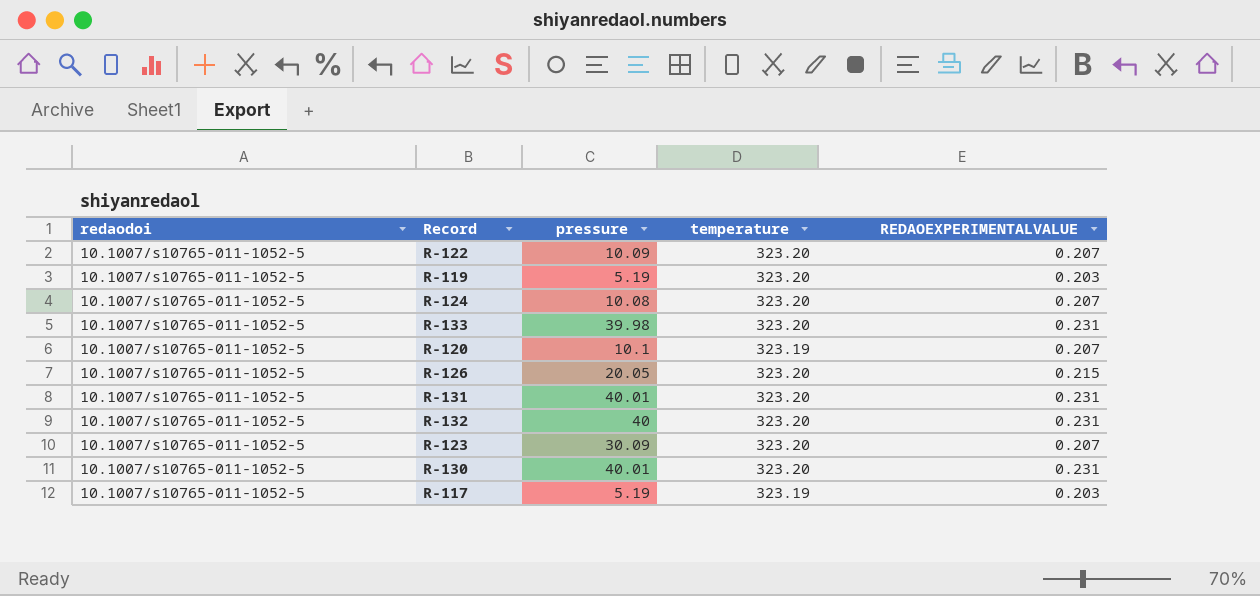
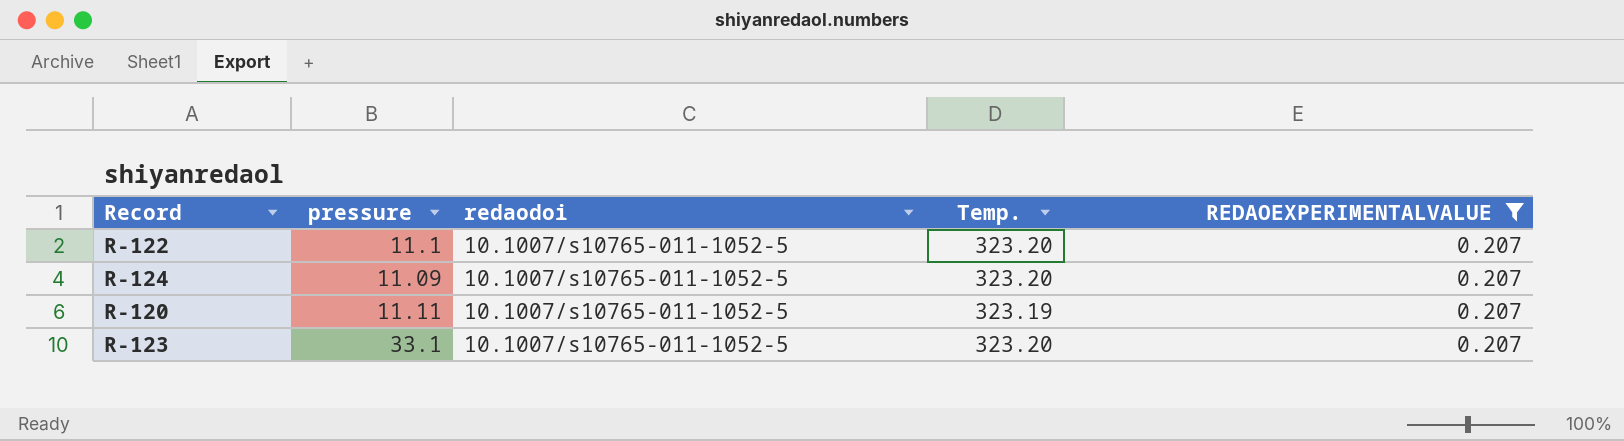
filter: none -> REDAOEXPERIMENTALVALUE = 0.207
column redaodoi | position: 1 -> 3
column name: temperature -> Temp.
R-122 | pressure: 10.09 -> 11.1
R-124 | pressure: 10.08 -> 11.09
R-120 | pressure: 10.1 -> 11.11
R-123 | pressure: 30.09 -> 33.1

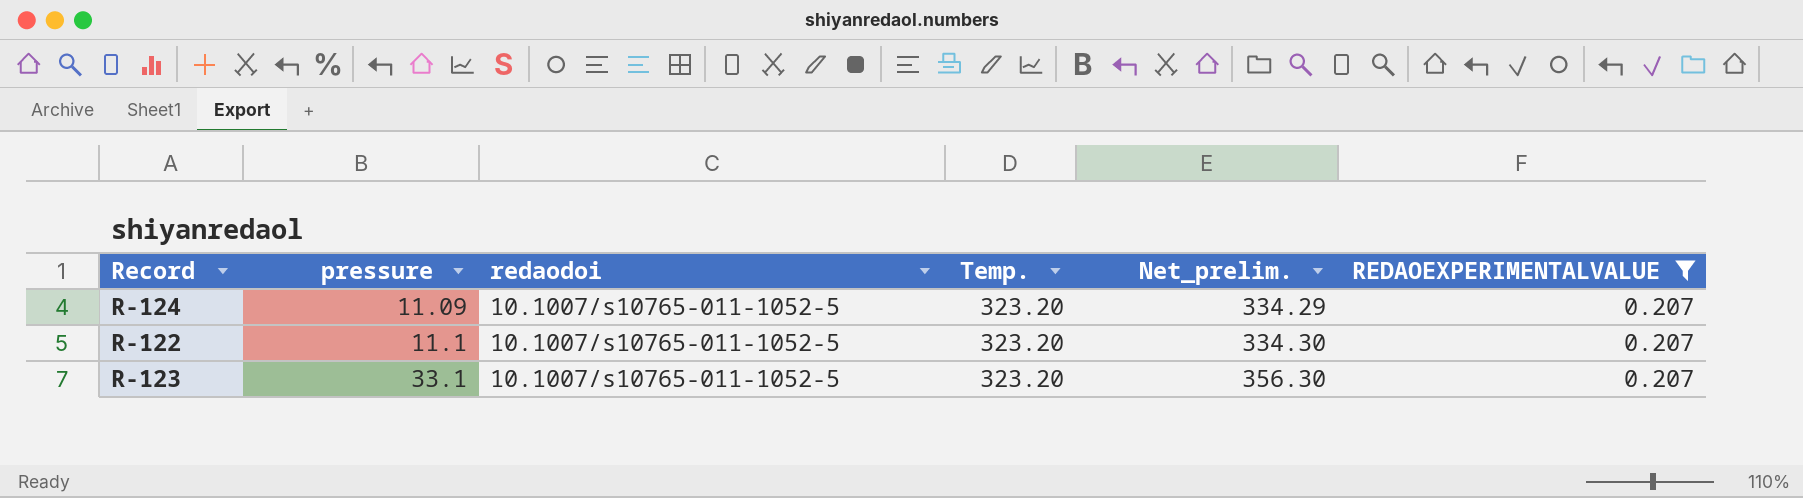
row order: none -> pressure ascending
column Net_prelim. | formula: none -> [pressure] + [Temp.]
row R-120: 11.11 | 10.1007/s10765-011-1052-5 | 323.19 | 0.207 -> none

